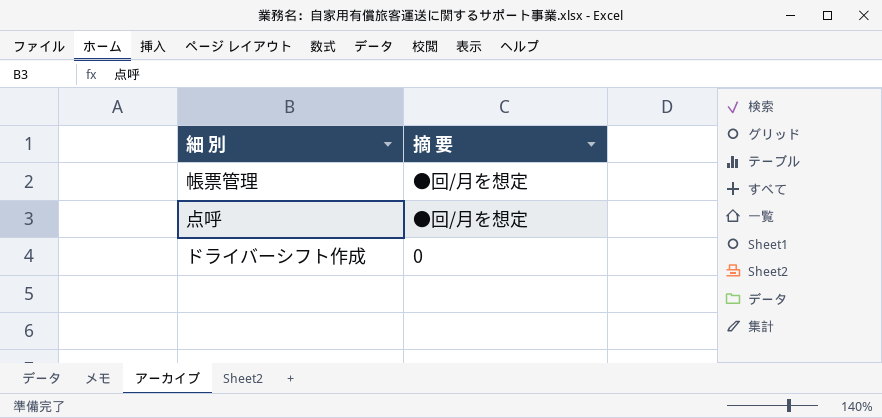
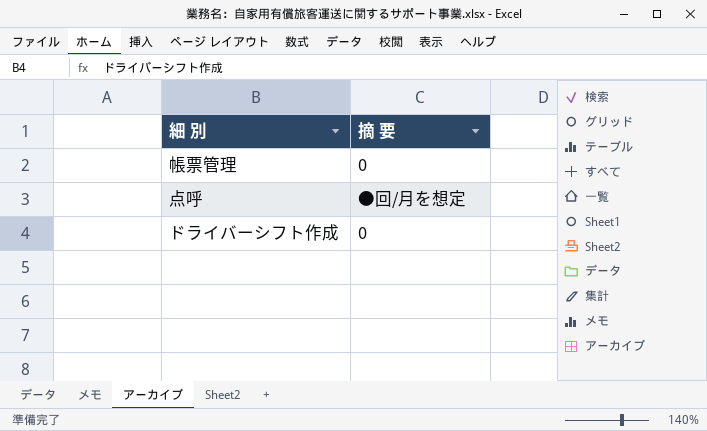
帳票管理 | 摘 要: ●回/月を想定 -> 0

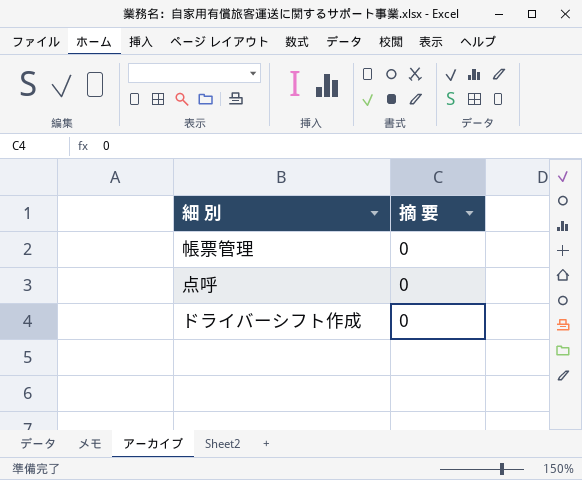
点呼 | 摘 要: ●回/月を想定 -> 0

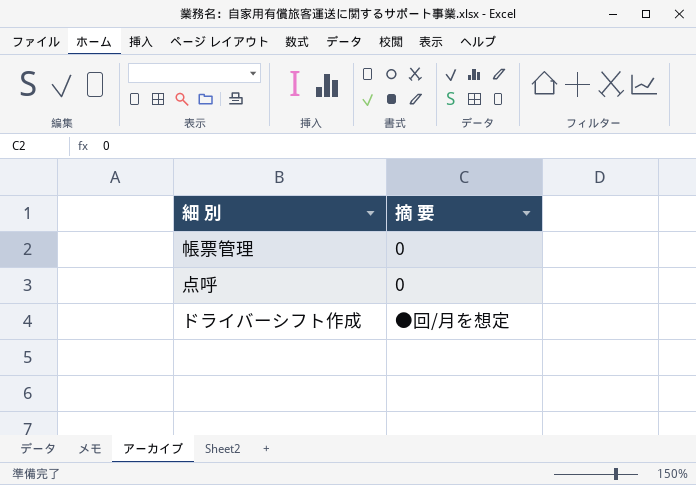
ドライバーシフト作成 | 摘 要: 0 -> ●回/月を想定

